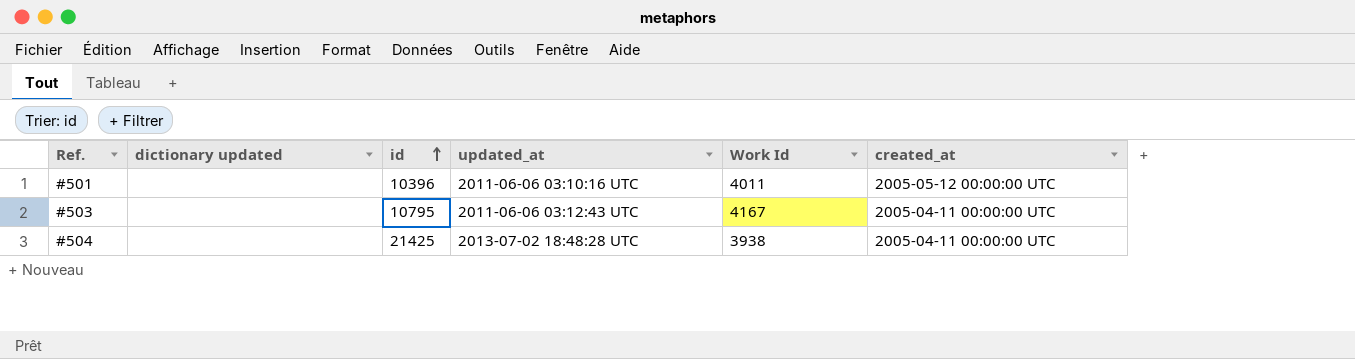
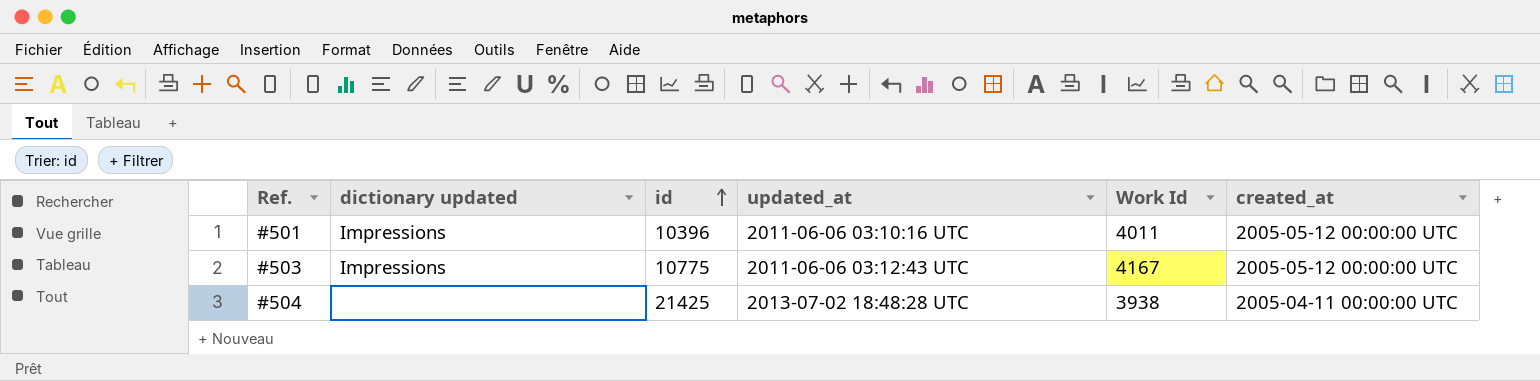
#501 | dictionary updated: none -> Impressions
#503 | dictionary updated: none -> Impressions
#503 | id: 10795 -> 10775
#503 | created_at: 2005-04-11 00:00:00 UTC -> 2005-05-12 00:00:00 UTC

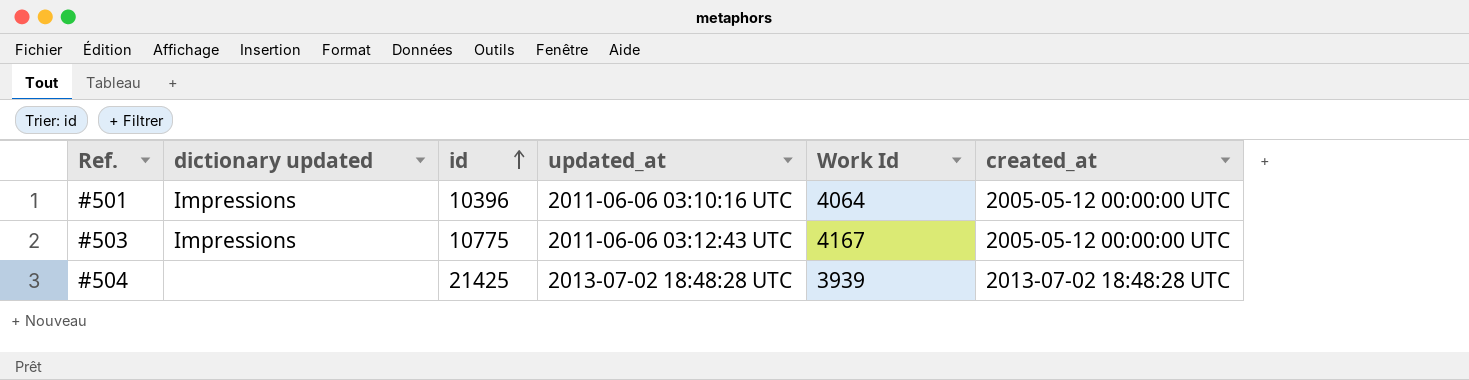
#501 | Work Id: 4011 -> 4064
#504 | Work Id: 3938 -> 3939
#504 | created_at: 2005-04-11 00:00:00 UTC -> 2013-07-02 18:48:28 UTC

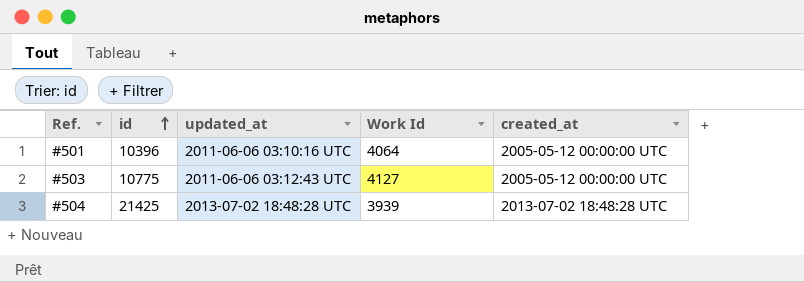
column dictionary updated | position: 2 -> none
#503 | Work Id: 4167 -> 4127

